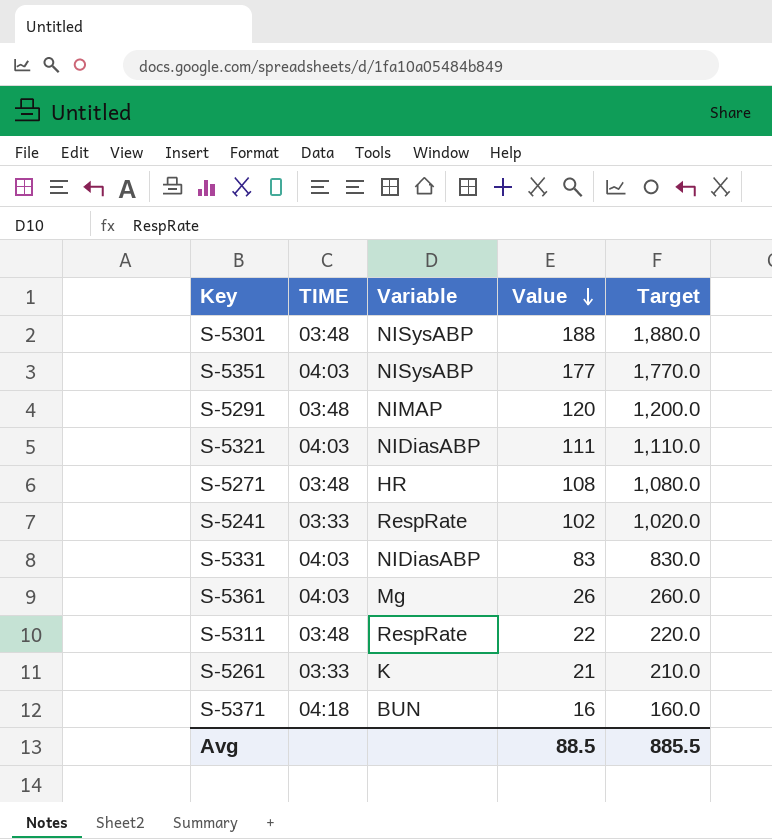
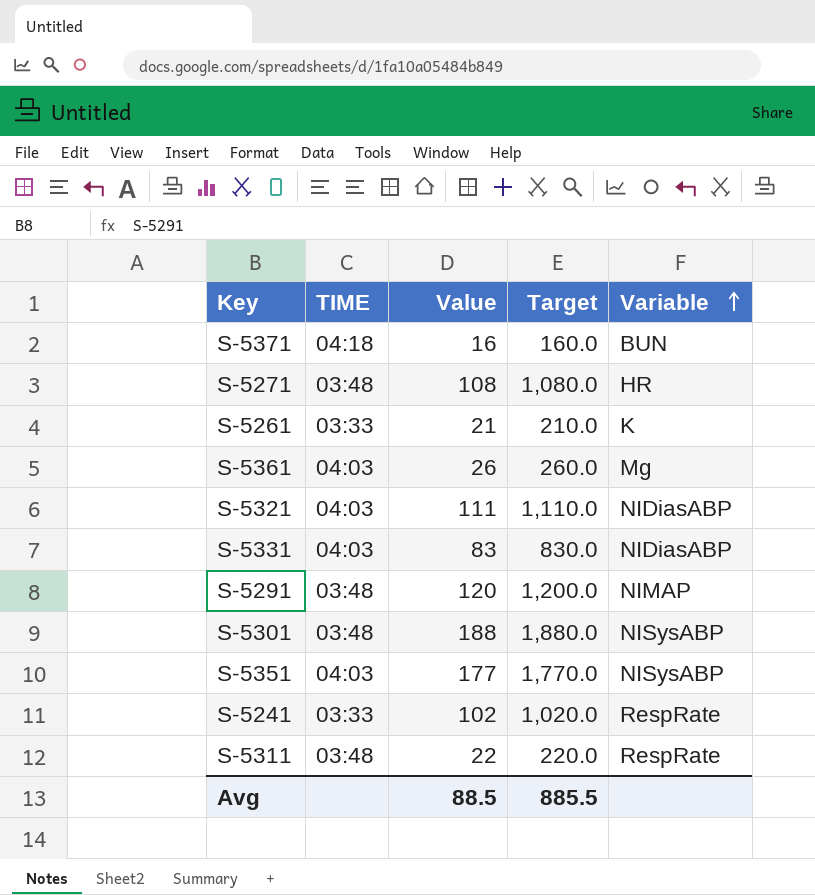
row order: Value descending -> Variable ascending
column Variable | position: 3 -> 5

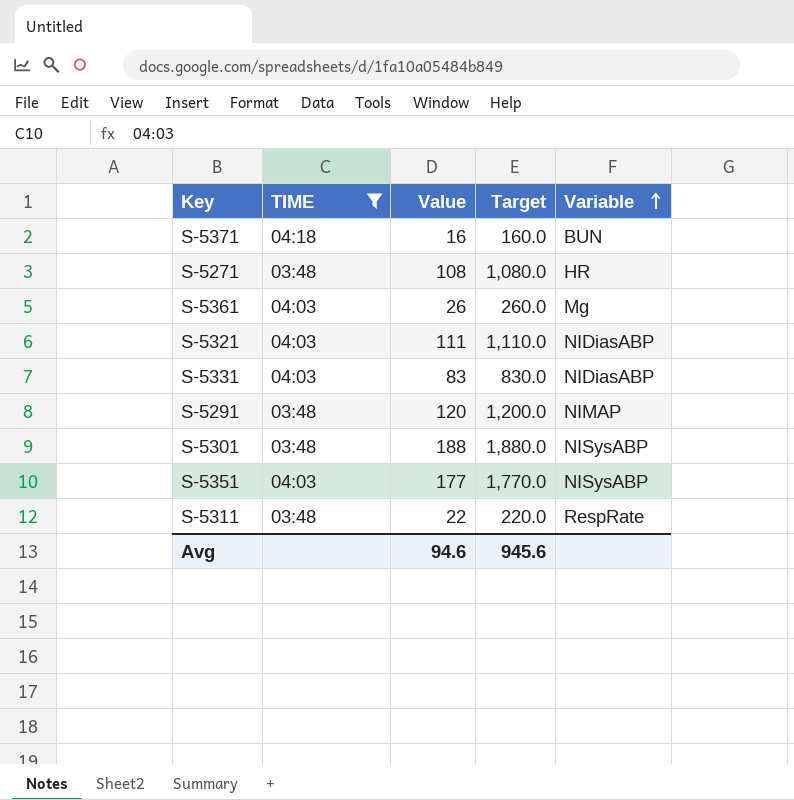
filter: none -> TIME != 03:33
Avg | Value: 88.5 -> 94.6
Avg | Target: 885.5 -> 945.6

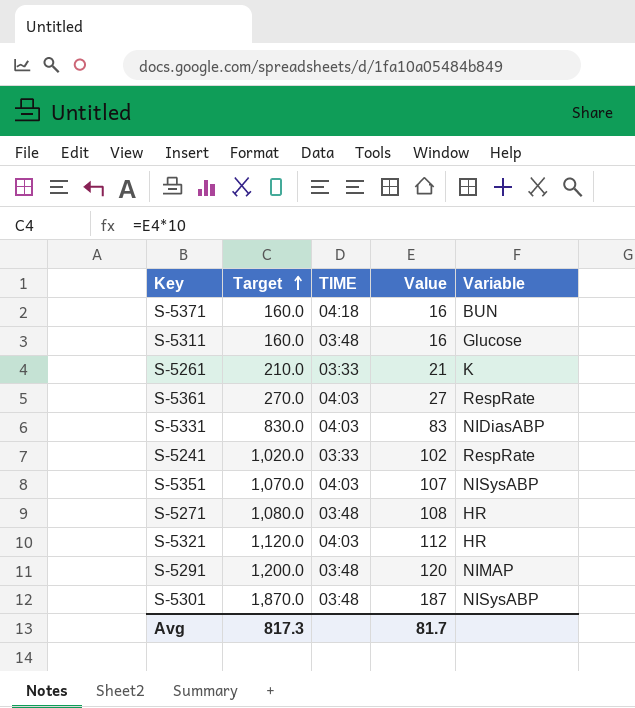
filter: TIME != 03:33 -> none
row order: Variable ascending -> Target ascending
column Target | position: 4 -> 2
S-5311 | Target: 220.0 -> 160.0
S-5311 | Value: 22 -> 16
S-5311 | Variable: RespRate -> Glucose
S-5361 | Target: 260.0 -> 270.0
S-5361 | Value: 26 -> 27
S-5361 | Variable: Mg -> RespRate
S-5351 | Target: 1,770.0 -> 1,070.0
S-5351 | Value: 177 -> 107
S-5321 | Target: 1,110.0 -> 1,120.0
S-5321 | Value: 111 -> 112
S-5321 | Variable: NIDiasABP -> HR
S-5301 | Target: 1,880.0 -> 1,870.0
S-5301 | Value: 188 -> 187
Avg | Target: 945.6 -> 817.3
Avg | Value: 94.6 -> 81.7

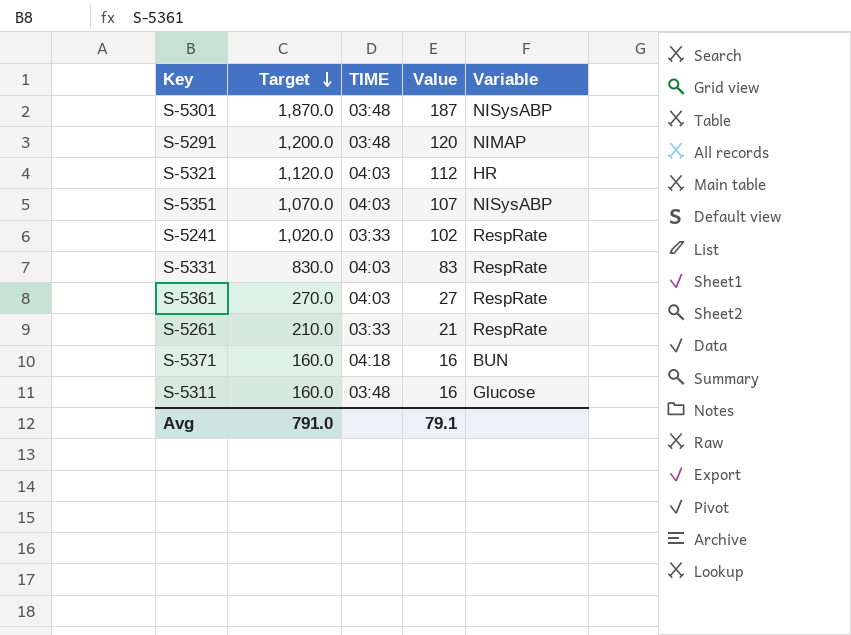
row order: Target ascending -> Target descending
row S-5271: 1,080.0 | 03:48 | 108 | HR -> none
S-5331 | Variable: NIDiasABP -> RespRate
S-5261 | Variable: K -> RespRate
Avg | Target: 817.3 -> 791.0
Avg | Value: 81.7 -> 79.1

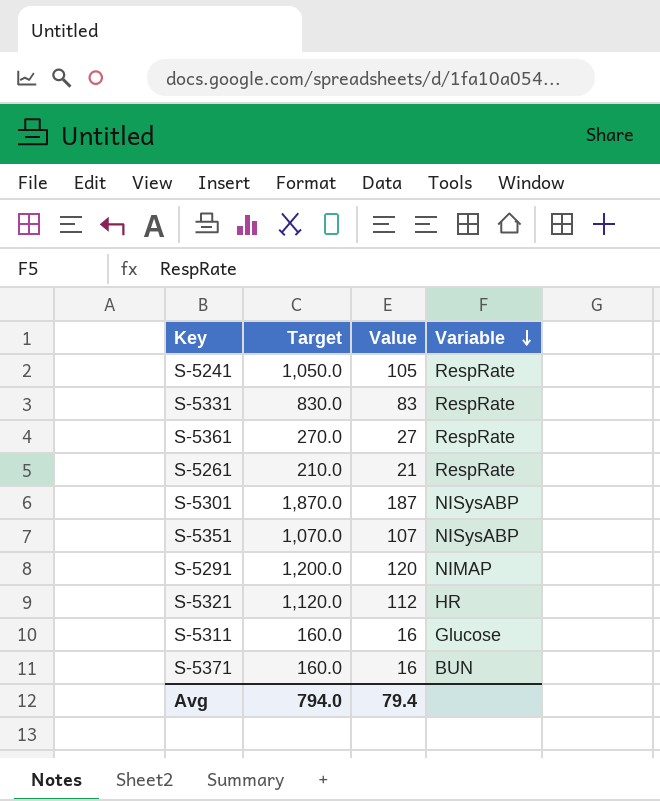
row order: Target descending -> Variable descending
column TIME | position: 3 -> none
S-5241 | Target: 1,020.0 -> 1,050.0
S-5241 | Value: 102 -> 105
Avg | Target: 791.0 -> 794.0
Avg | Value: 79.1 -> 79.4

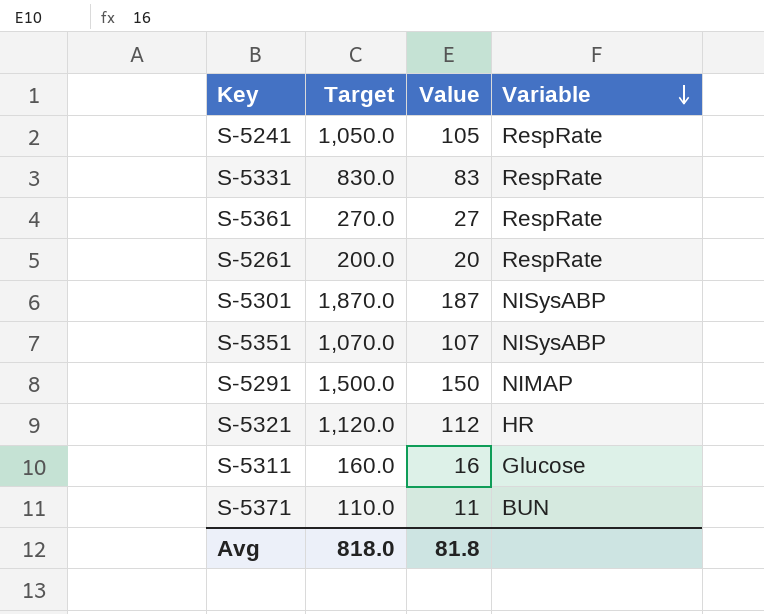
S-5261 | Target: 210.0 -> 200.0
S-5261 | Value: 21 -> 20
S-5291 | Target: 1,200.0 -> 1,500.0
S-5291 | Value: 120 -> 150
S-5371 | Target: 160.0 -> 110.0
S-5371 | Value: 16 -> 11
Avg | Target: 794.0 -> 818.0
Avg | Value: 79.4 -> 81.8

